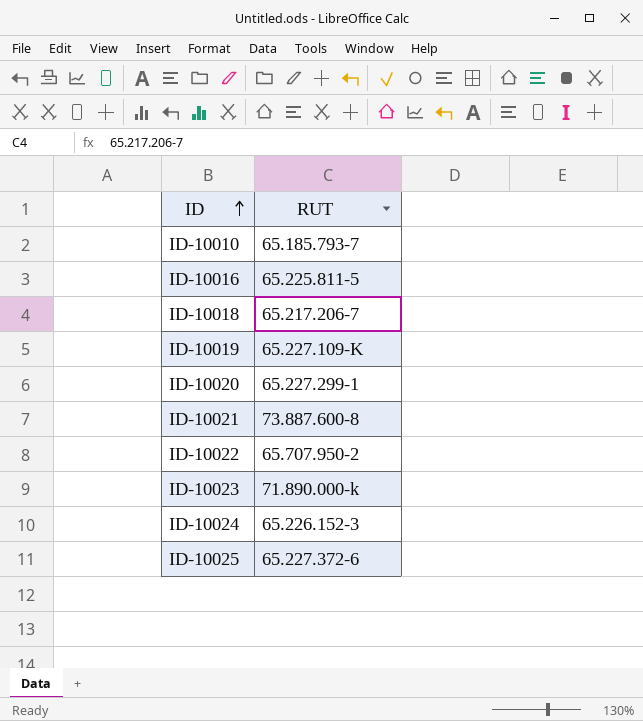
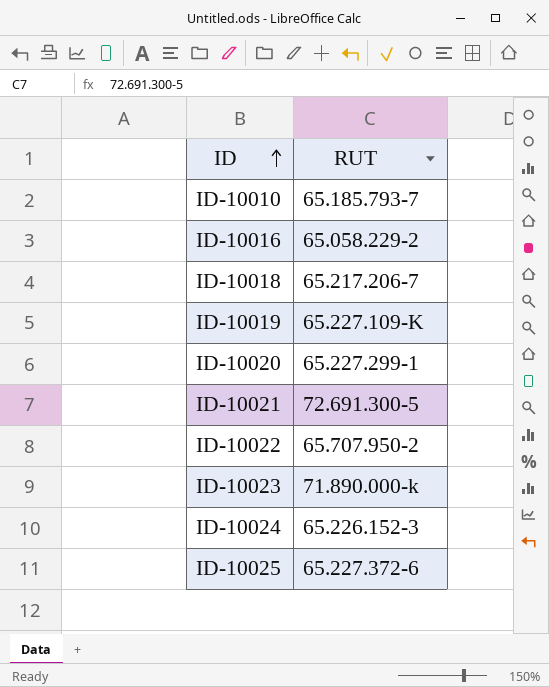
ID-10016 | RUT: 65.225.811-5 -> 65.058.229-2
ID-10021 | RUT: 73.887.600-8 -> 72.691.300-5

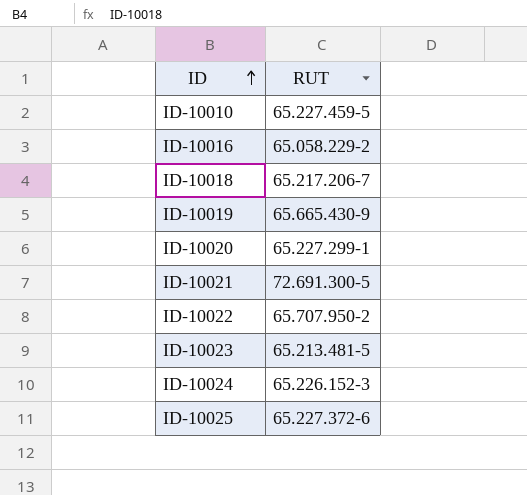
ID-10010 | RUT: 65.185.793-7 -> 65.227.459-5
ID-10019 | RUT: 65.227.109-K -> 65.665.430-9
ID-10023 | RUT: 71.890.000-k -> 65.213.481-5

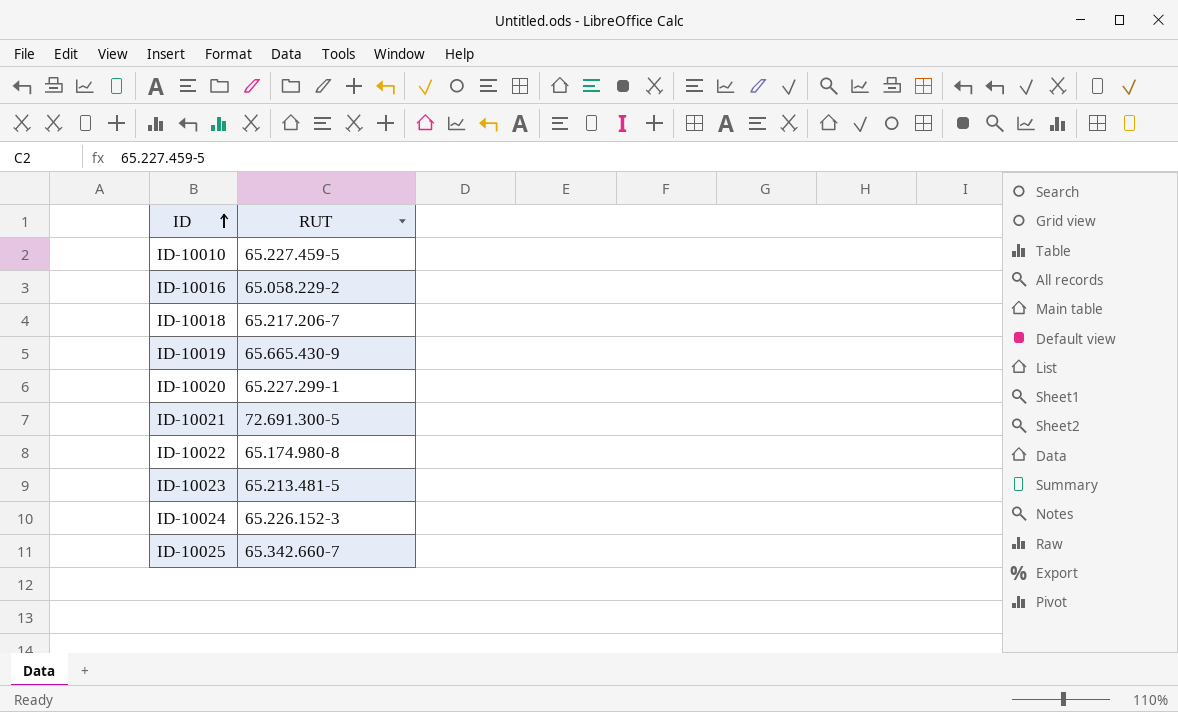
ID-10022 | RUT: 65.707.950-2 -> 65.174.980-8
ID-10025 | RUT: 65.227.372-6 -> 65.342.660-7

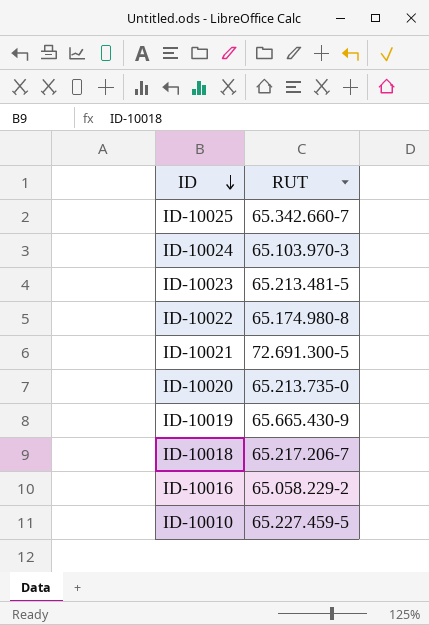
row order: ID ascending -> ID descending
ID-10024 | RUT: 65.226.152-3 -> 65.103.970-3
ID-10020 | RUT: 65.227.299-1 -> 65.213.735-0

